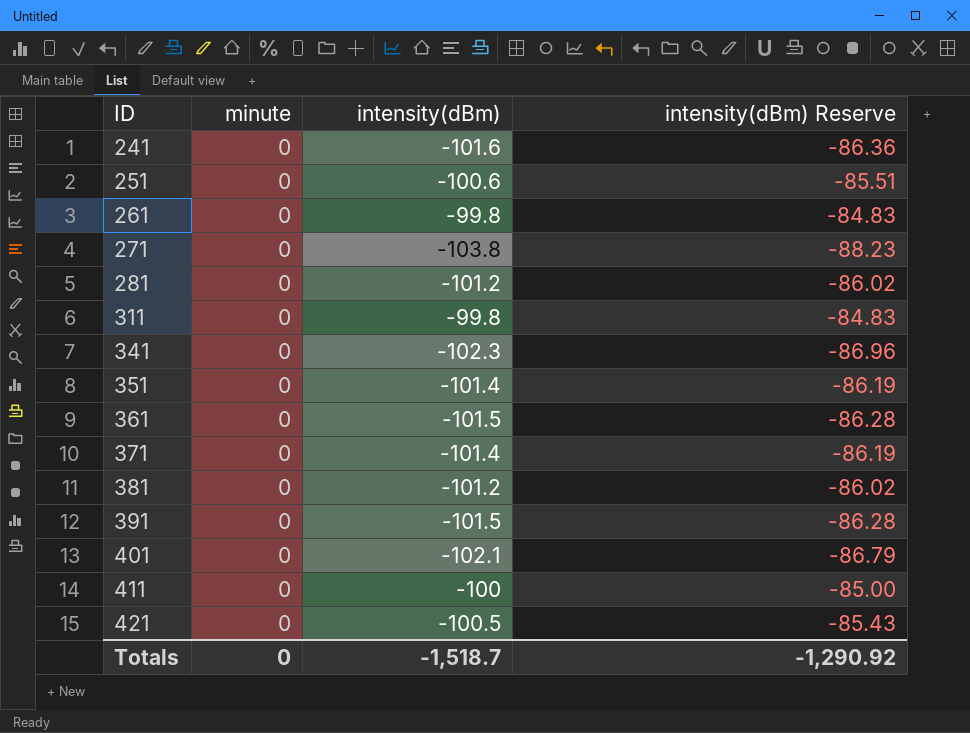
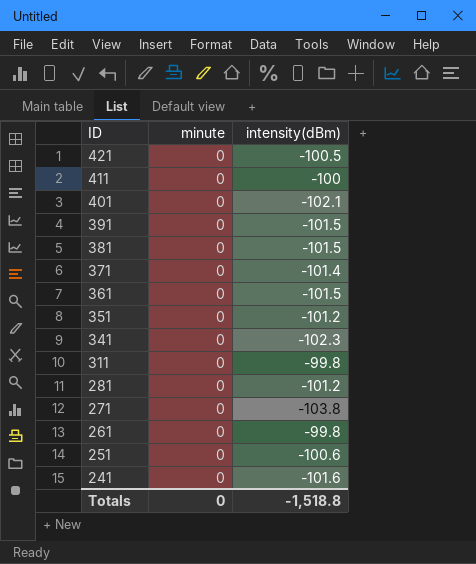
row order: ID ascending -> ID descending
column intensity(dBm) Reserve | formula: [intensity(dBm)] * 0.85 -> none
381 | intensity(dBm): -101.2 -> -101.5
351 | intensity(dBm): -101.4 -> -101.2
Totals | intensity(dBm): -1,518.7 -> -1,518.8

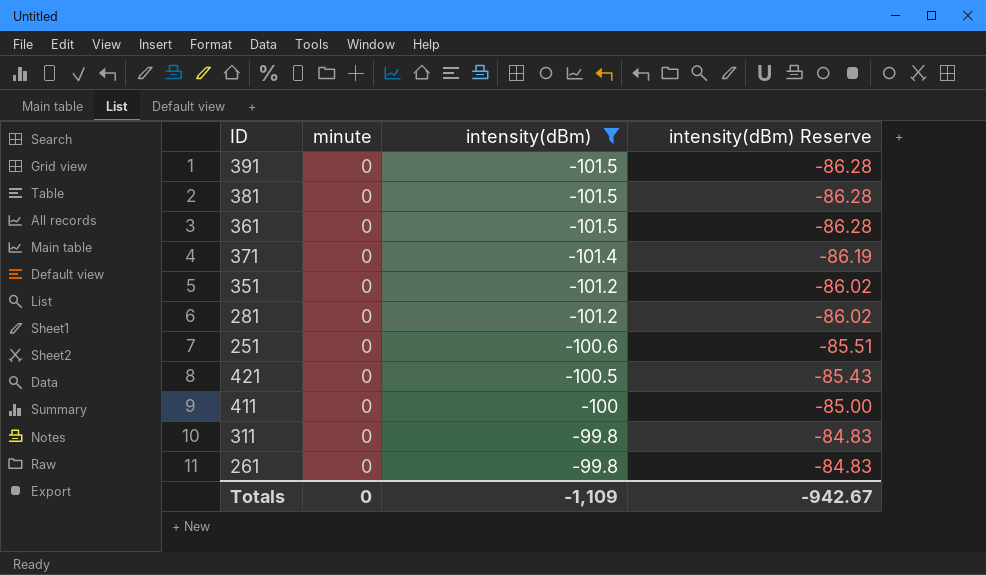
filter: none -> intensity(dBm) >= -101.5
row order: ID descending -> intensity(dBm) ascending
column intensity(dBm) Reserve | formula: none -> [intensity(dBm)] * 0.85
Totals | intensity(dBm): -1,518.8 -> -1,109

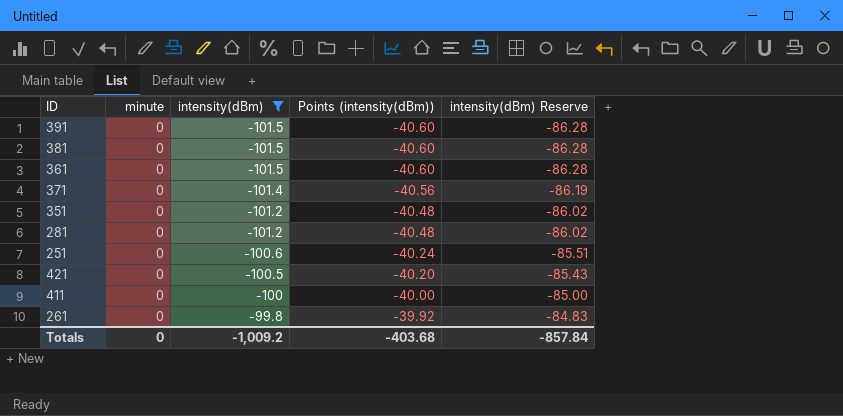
column Points (intensity(dBm)) | formula: none -> [intensity(dBm)] * 0.4
row 311: 0 | -99.8 | -84.83 -> none
Totals | intensity(dBm): -1,109 -> -1,009.2
Totals | intensity(dBm) Reserve: -942.67 -> -857.84

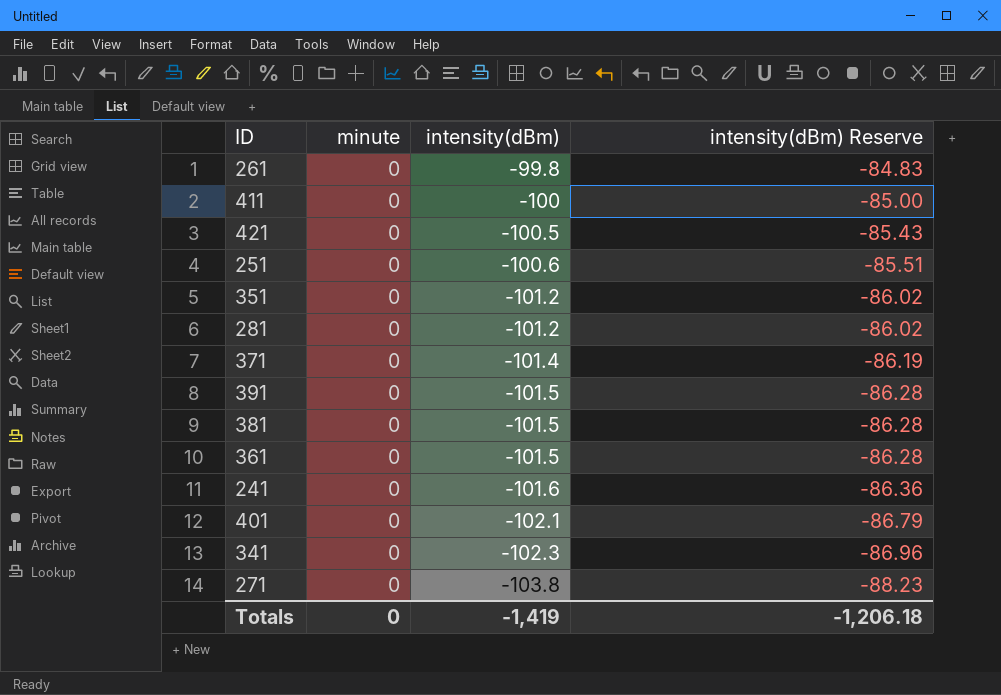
filter: intensity(dBm) >= -101.5 -> none
row order: intensity(dBm) ascending -> intensity(dBm) descending
column Points (intensity(dBm)) | formula: [intensity(dBm)] * 0.4 -> none
Totals | intensity(dBm): -1,009.2 -> -1,419
Totals | intensity(dBm) Reserve: -857.84 -> -1,206.18

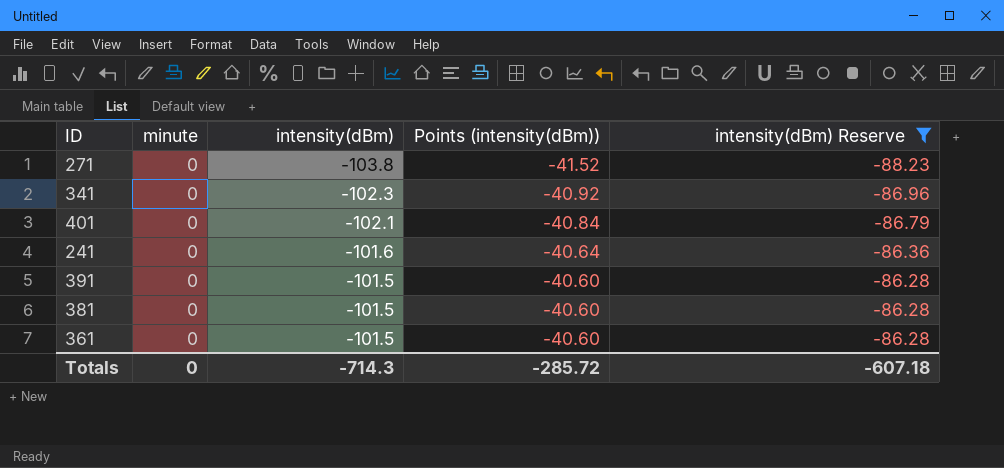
filter: none -> intensity(dBm) Reserve <= -86.28
row order: intensity(dBm) descending -> intensity(dBm) ascending
column Points (intensity(dBm)) | formula: none -> [intensity(dBm)] * 0.4
Totals | intensity(dBm): -1,419 -> -714.3
Totals | intensity(dBm) Reserve: -1,206.18 -> -607.18

